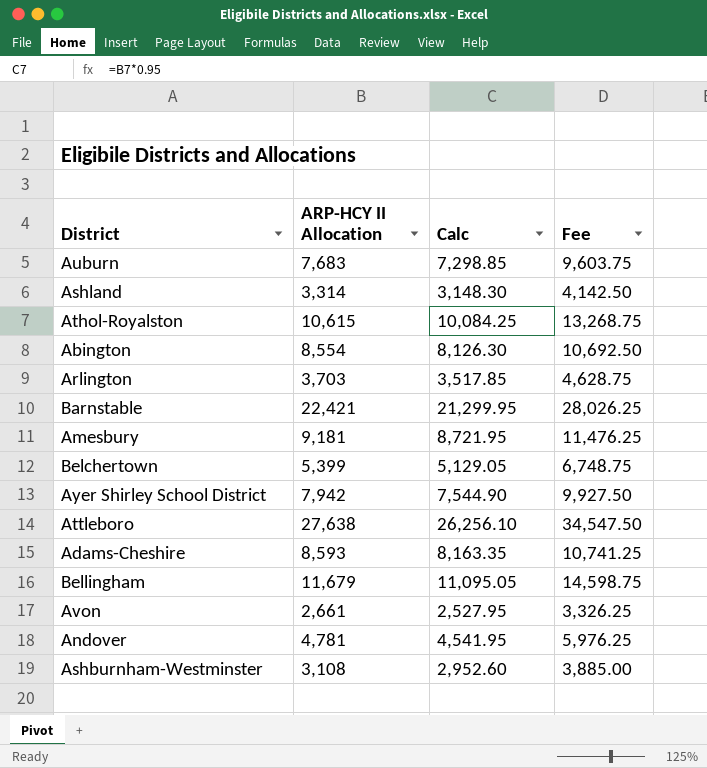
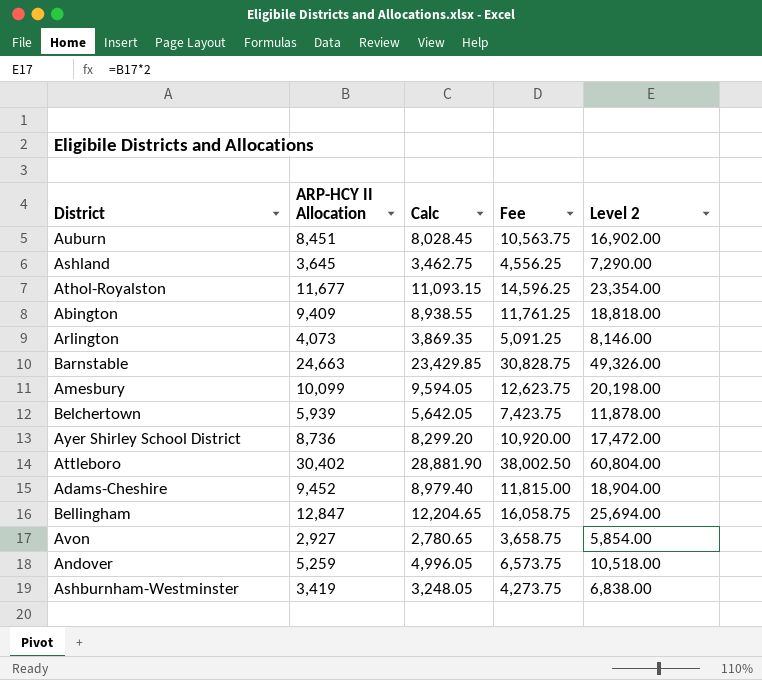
column Level 2 | formula: none -> [ARP-HCY II Allocation] * 2
Auburn | ARP-HCY II Allocation: 7,683 -> 8,451
Auburn | Calc: 7,298.85 -> 8,028.45
Auburn | Fee: 9,603.75 -> 10,563.75
Ashland | ARP-HCY II Allocation: 3,314 -> 3,645
Ashland | Calc: 3,148.30 -> 3,462.75
Ashland | Fee: 4,142.50 -> 4,556.25
Athol-Royalston | ARP-HCY II Allocation: 10,615 -> 11,677
Athol-Royalston | Calc: 10,084.25 -> 11,093.15
Athol-Royalston | Fee: 13,268.75 -> 14,596.25
Abington | ARP-HCY II Allocation: 8,554 -> 9,409
Abington | Calc: 8,126.30 -> 8,938.55
Abington | Fee: 10,692.50 -> 11,761.25
Arlington | ARP-HCY II Allocation: 3,703 -> 4,073
Arlington | Calc: 3,517.85 -> 3,869.35
Arlington | Fee: 4,628.75 -> 5,091.25
Barnstable | ARP-HCY II Allocation: 22,421 -> 24,663
Barnstable | Calc: 21,299.95 -> 23,429.85
Barnstable | Fee: 28,026.25 -> 30,828.75
Amesbury | ARP-HCY II Allocation: 9,181 -> 10,099
Amesbury | Calc: 8,721.95 -> 9,594.05
Amesbury | Fee: 11,476.25 -> 12,623.75
Belchertown | ARP-HCY II Allocation: 5,399 -> 5,939
Belchertown | Calc: 5,129.05 -> 5,642.05
Belchertown | Fee: 6,748.75 -> 7,423.75
Ayer Shirley School District | ARP-HCY II Allocation: 7,942 -> 8,736
Ayer Shirley School District | Calc: 7,544.90 -> 8,299.20
Ayer Shirley School District | Fee: 9,927.50 -> 10,920.00
Attleboro | ARP-HCY II Allocation: 27,638 -> 30,402
Attleboro | Calc: 26,256.10 -> 28,881.90
Attleboro | Fee: 34,547.50 -> 38,002.50
Adams-Cheshire | ARP-HCY II Allocation: 8,593 -> 9,452
Adams-Cheshire | Calc: 8,163.35 -> 8,979.40
Adams-Cheshire | Fee: 10,741.25 -> 11,815.00
Bellingham | ARP-HCY II Allocation: 11,679 -> 12,847
Bellingham | Calc: 11,095.05 -> 12,204.65
Bellingham | Fee: 14,598.75 -> 16,058.75
Avon | ARP-HCY II Allocation: 2,661 -> 2,927
Avon | Calc: 2,527.95 -> 2,780.65
Avon | Fee: 3,326.25 -> 3,658.75
Andover | ARP-HCY II Allocation: 4,781 -> 5,259
Andover | Calc: 4,541.95 -> 4,996.05
Andover | Fee: 5,976.25 -> 6,573.75
Ashburnham-Westminster | ARP-HCY II Allocation: 3,108 -> 3,419
Ashburnham-Westminster | Calc: 2,952.60 -> 3,248.05
Ashburnham-Westminster | Fee: 3,885.00 -> 4,273.75

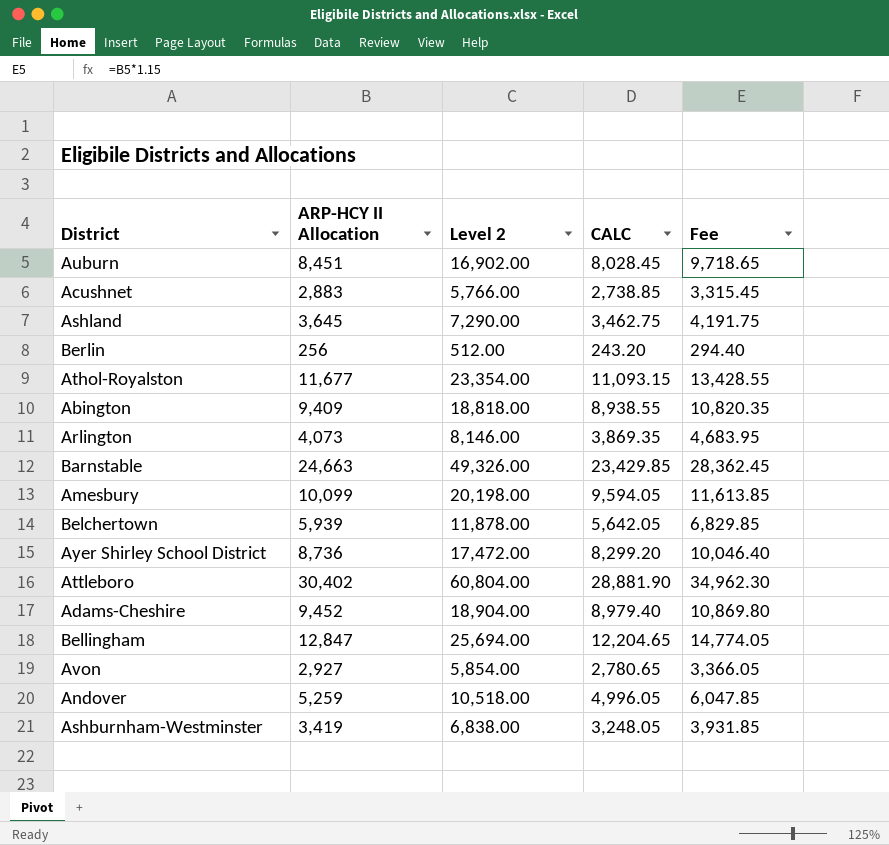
column Level 2 | position: 5 -> 3
column name: Calc -> CALC
column Fee | formula: [ARP-HCY II Allocation] * 1.25 -> [ARP-HCY II Allocation] * 1.15
row Acushnet: none -> 2,883 | 5,766.00 | 2,738.85 | 3,315.45
row Berlin: none -> 256 | 512.00 | 243.20 | 294.40

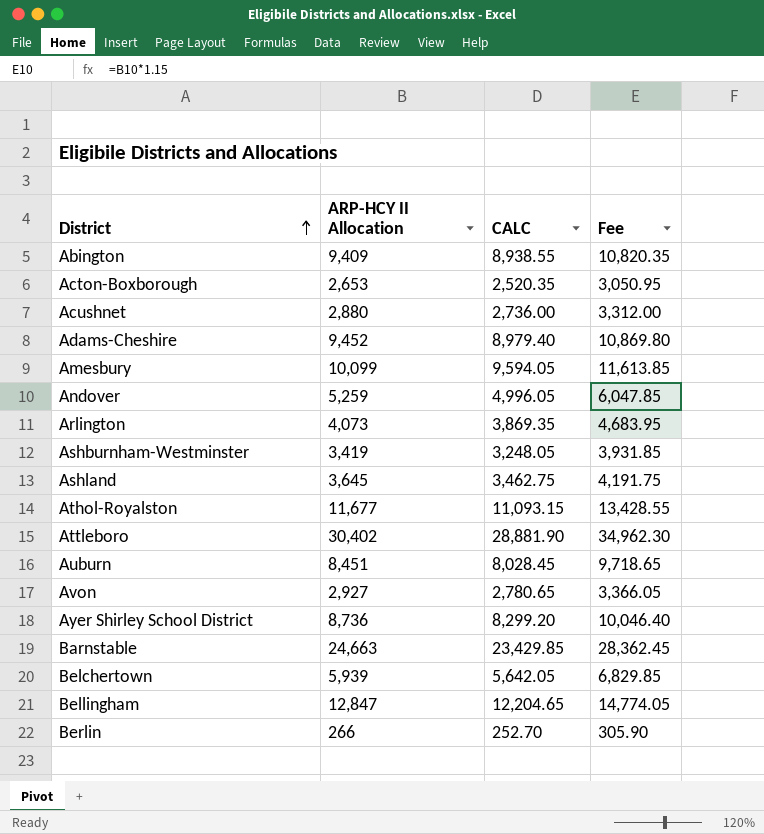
row order: none -> District ascending
column Level 2 | formula: [ARP-HCY II Allocation] * 2 -> none
row Acton-Boxborough: none -> 2,653 | 2,520.35 | 3,050.95
Acushnet | ARP-HCY II Allocation: 2,883 -> 2,880
Acushnet | CALC: 2,738.85 -> 2,736.00
Acushnet | Fee: 3,315.45 -> 3,312.00
Berlin | ARP-HCY II Allocation: 256 -> 266
Berlin | CALC: 243.20 -> 252.70
Berlin | Fee: 294.40 -> 305.90

